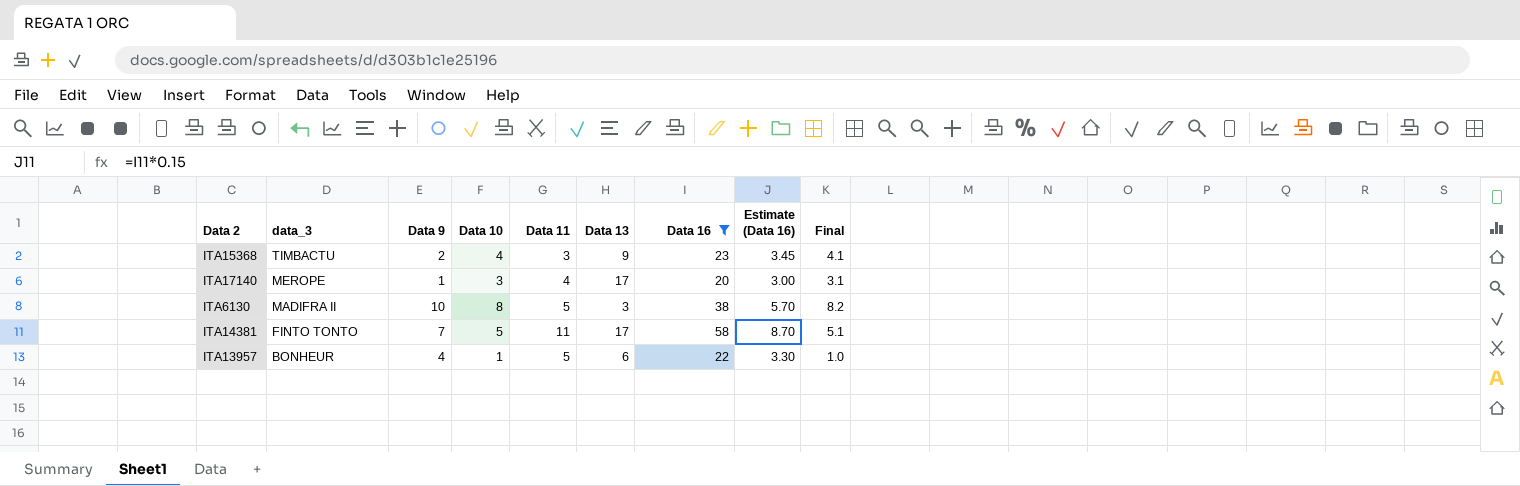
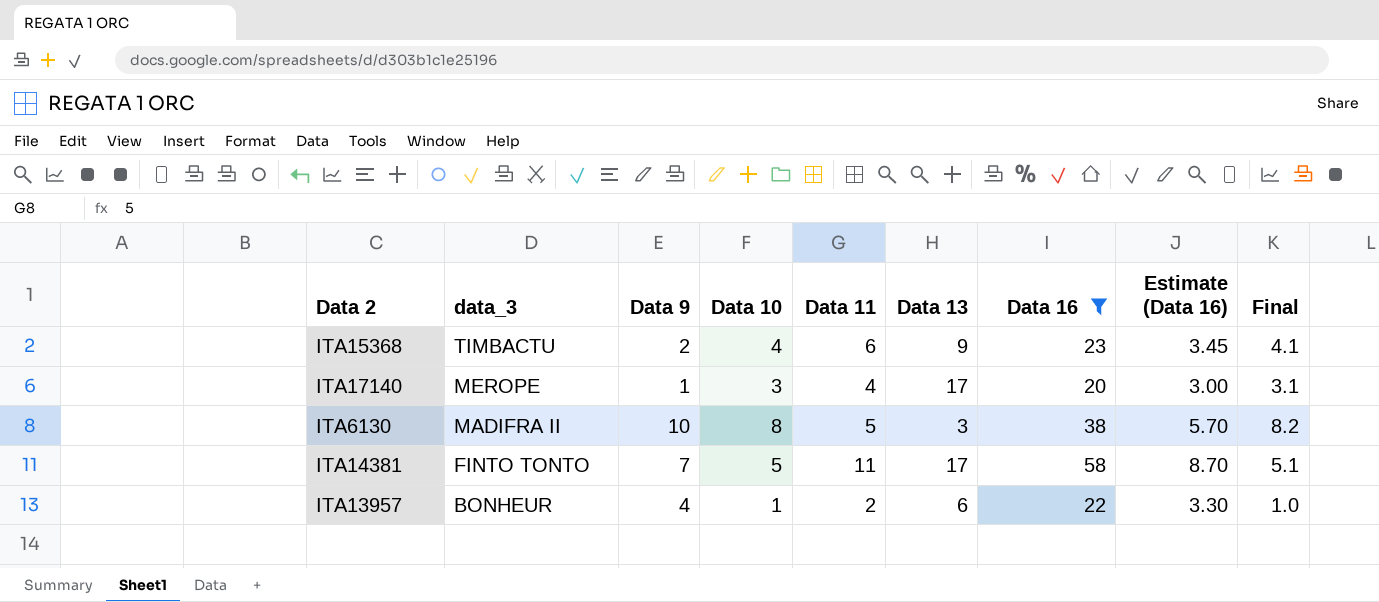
ITA15368 | Data 11: 3 -> 6
ITA13957 | Data 11: 5 -> 2

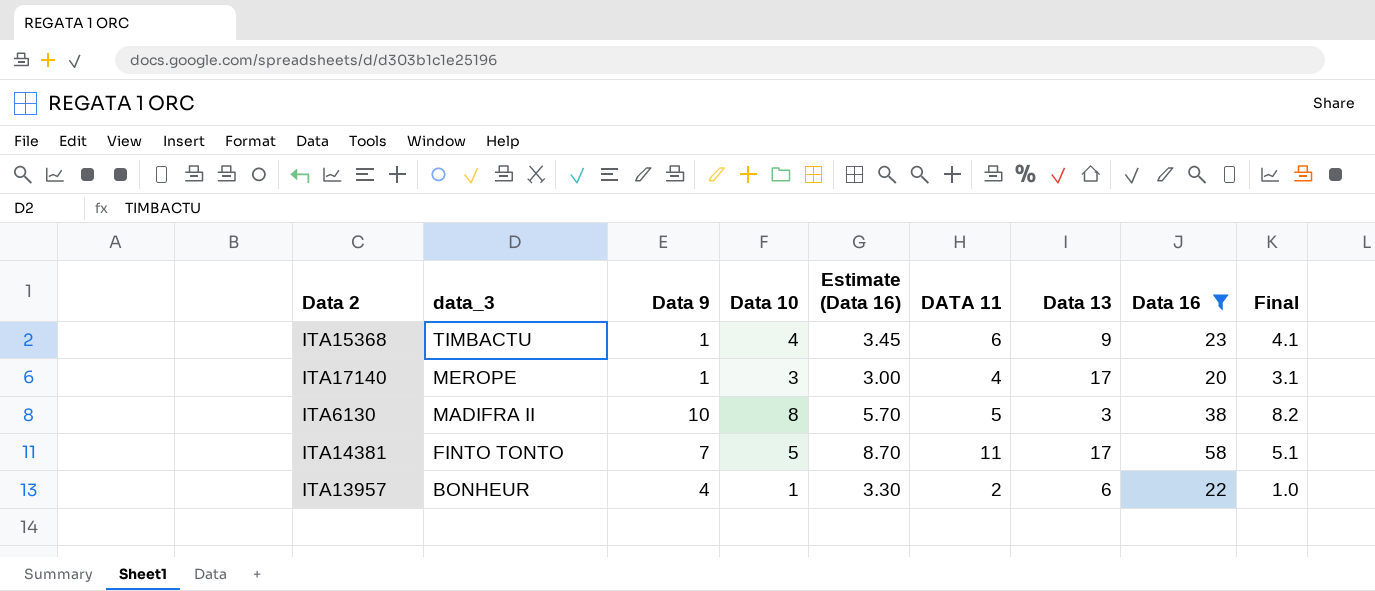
column Estimate (Data 16) | position: 8 -> 5
column name: Data 11 -> DATA 11
ITA15368 | Data 9: 2 -> 1

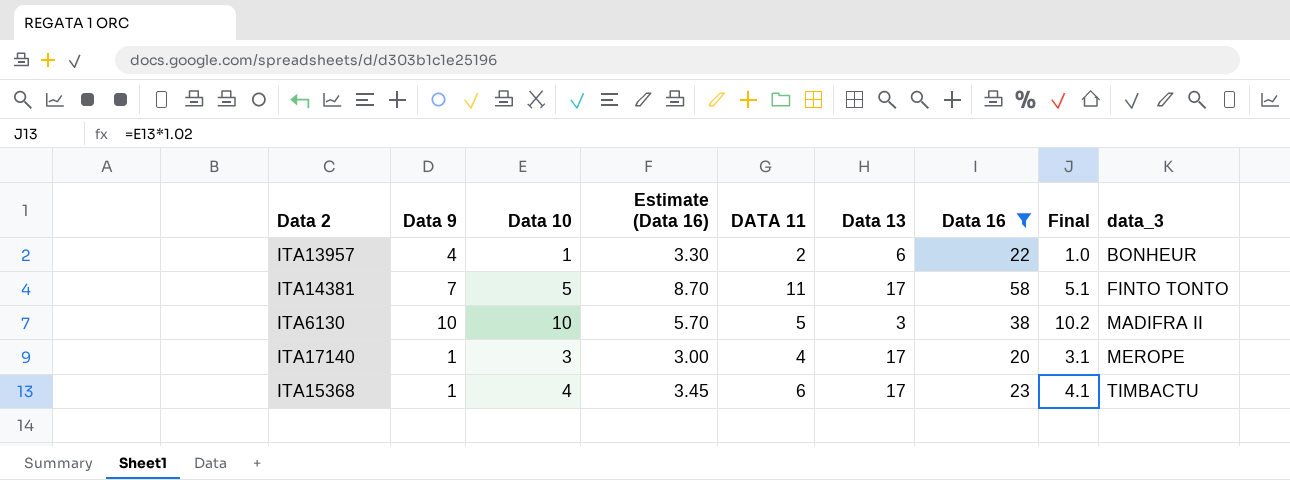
row order: data_3 descending -> data_3 ascending
column data_3 | position: 2 -> 9
ITA6130 | Data 10: 8 -> 10
ITA6130 | Final: 8.2 -> 10.2
ITA15368 | Data 13: 9 -> 17

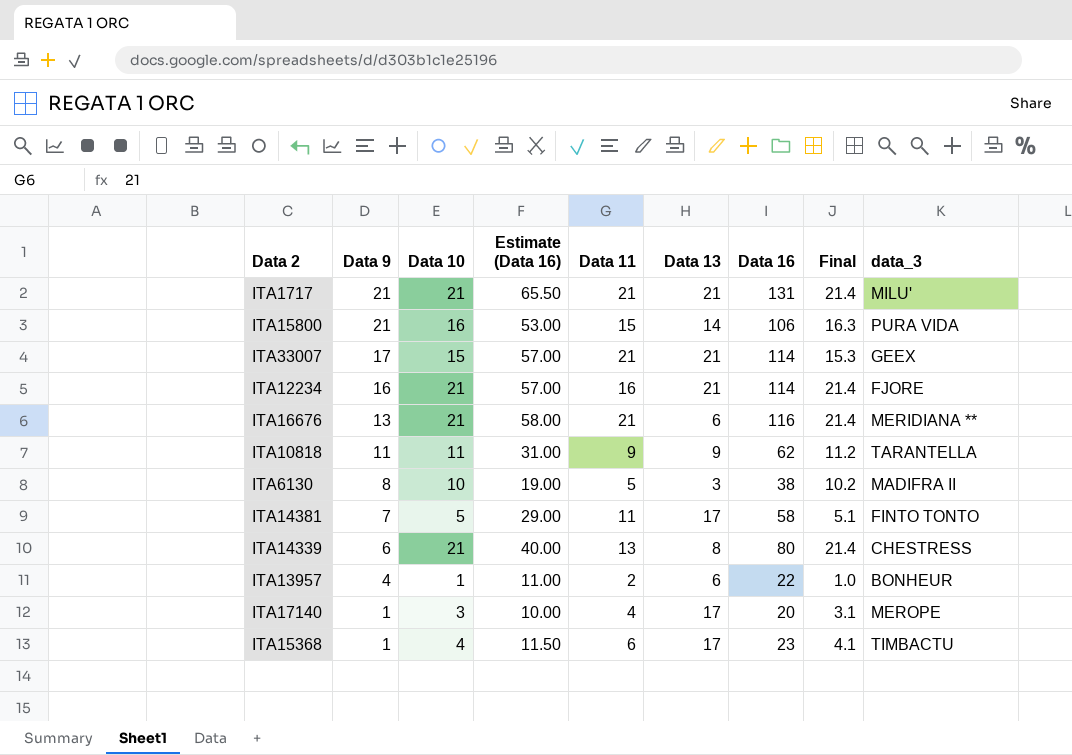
filter: Data 16 <= 58 -> none
row order: data_3 ascending -> Data 9 descending
column Estimate (Data 16) | formula: [Data 16] * 0.15 -> [Data 16] * 0.5
column name: DATA 11 -> Data 11
ITA6130 | Data 9: 10 -> 8

